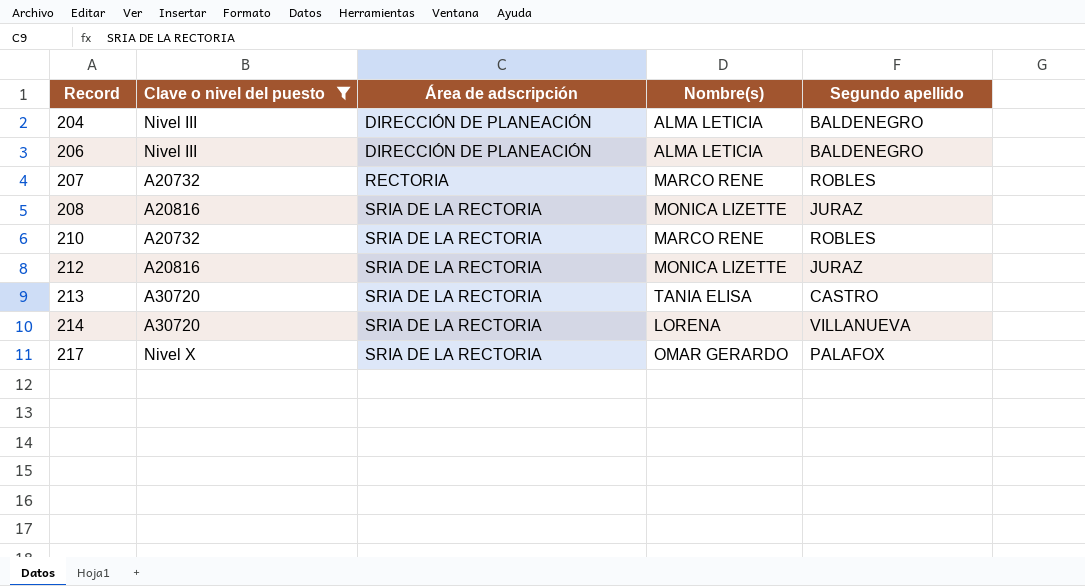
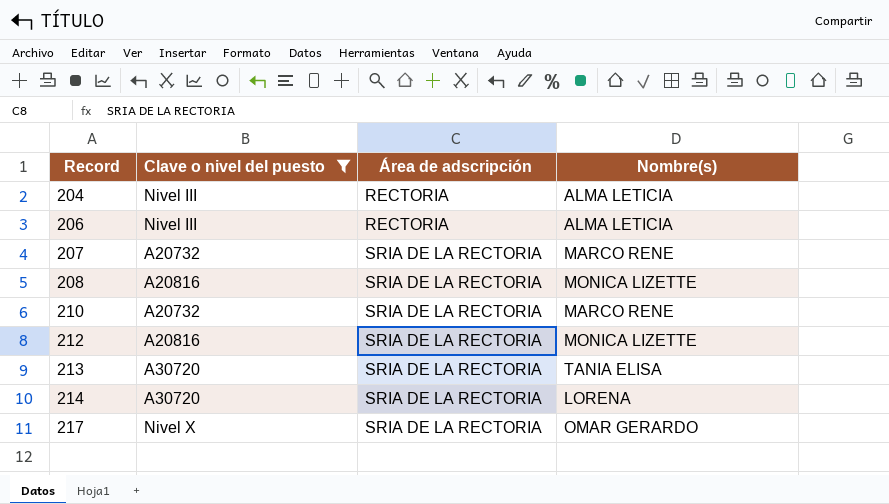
column Segundo apellido | position: 5 -> none
204 | Área de adscripción: DIRECCIÓN DE PLANEACIÓN -> RECTORIA
206 | Área de adscripción: DIRECCIÓN DE PLANEACIÓN -> RECTORIA
207 | Área de adscripción: RECTORIA -> SRIA DE LA RECTORIA

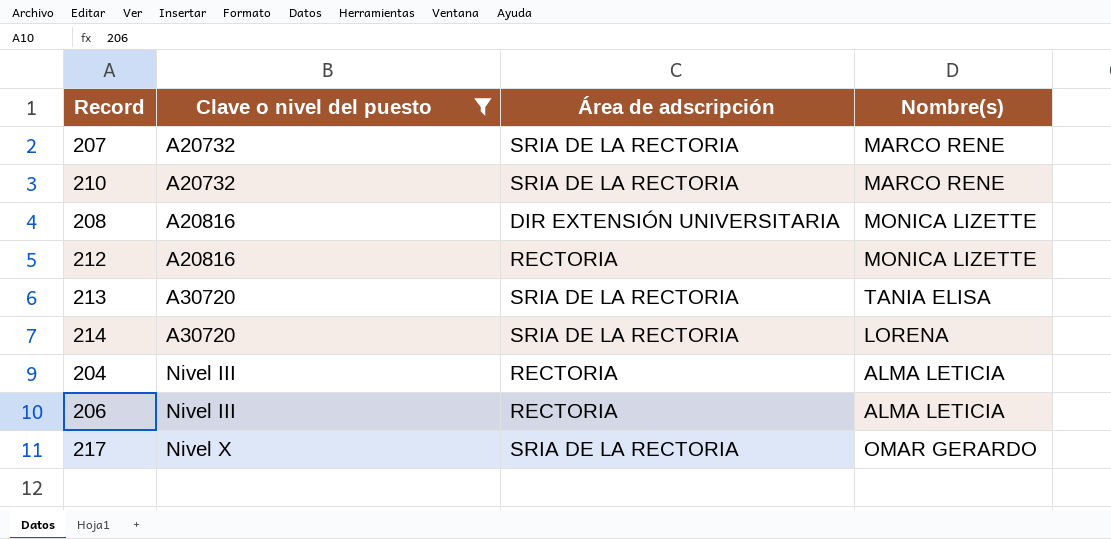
row order: Record ascending -> Clave o nivel del puesto ascending
208 | Área de adscripción: SRIA DE LA RECTORIA -> DIR EXTENSIÓN UNIVERSITARIA
212 | Área de adscripción: SRIA DE LA RECTORIA -> RECTORIA

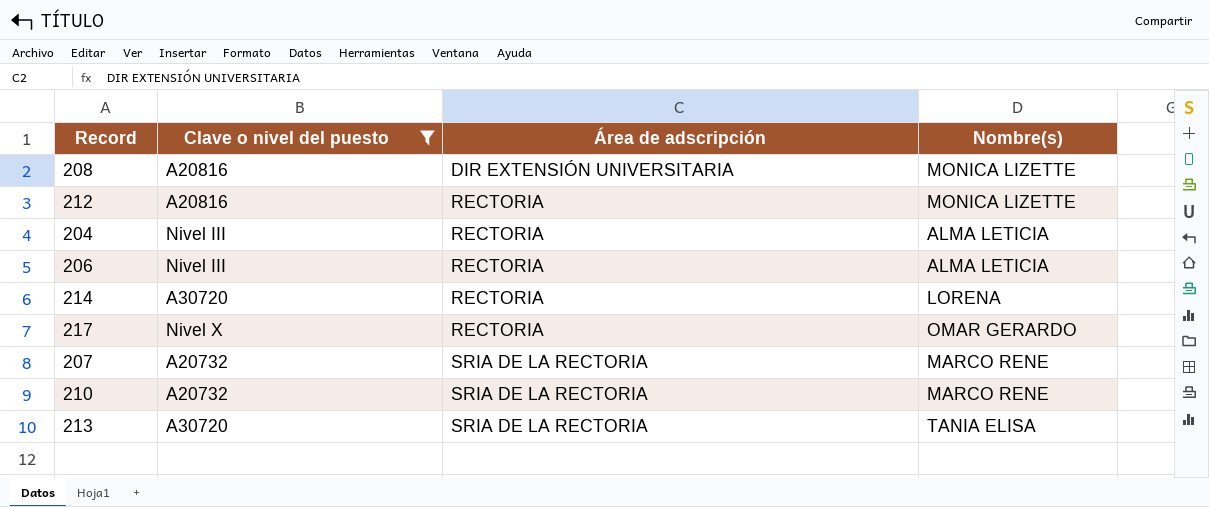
row order: Clave o nivel del puesto ascending -> Área de adscripción ascending
214 | Área de adscripción: SRIA DE LA RECTORIA -> RECTORIA
217 | Área de adscripción: SRIA DE LA RECTORIA -> RECTORIA

